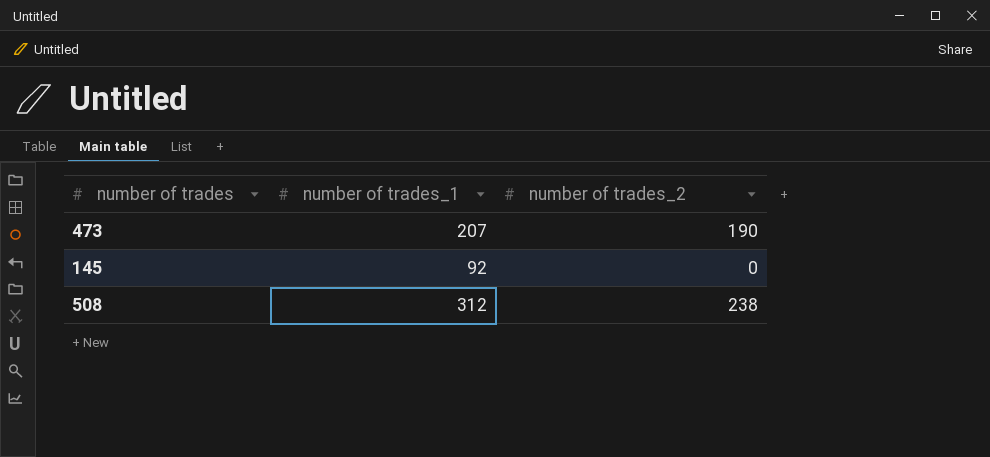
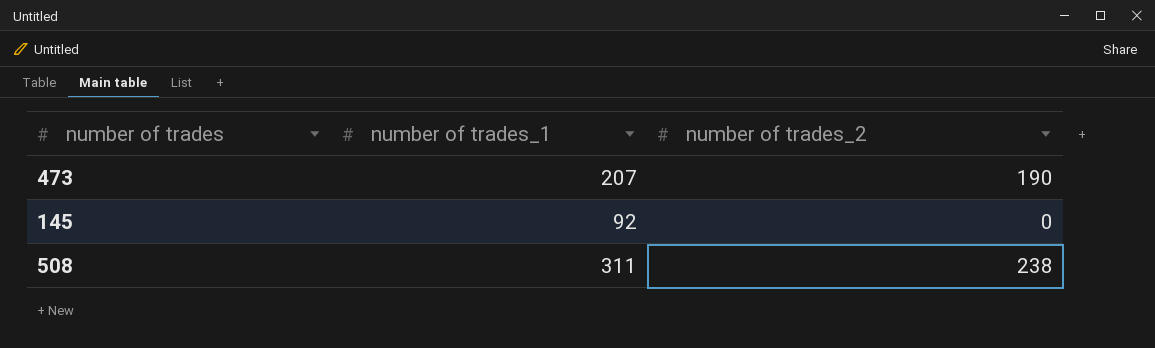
508 | number of trades_1: 312 -> 311

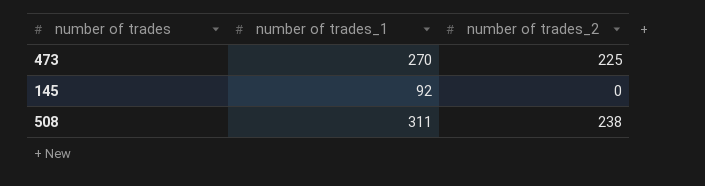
473 | number of trades_1: 207 -> 270
473 | number of trades_2: 190 -> 225

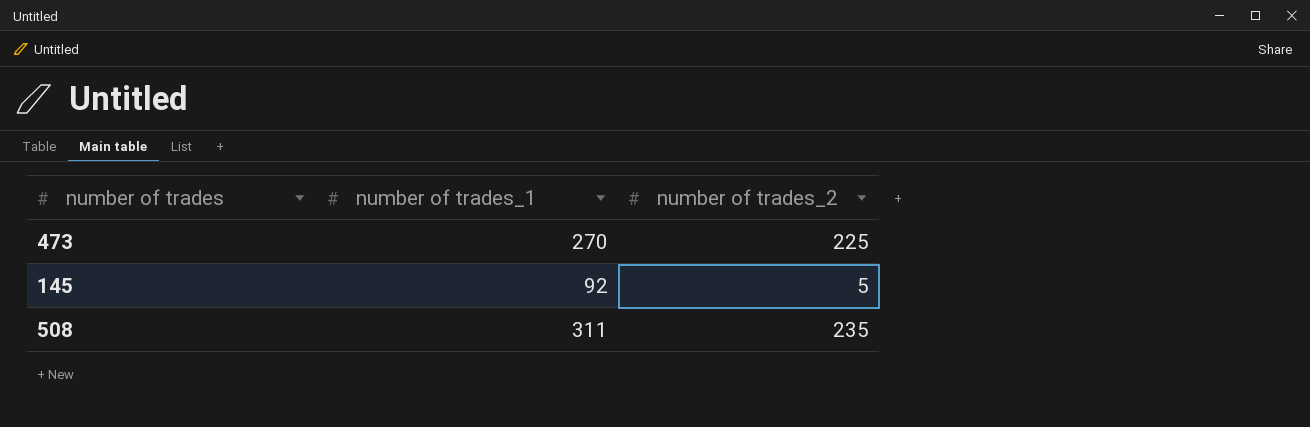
145 | number of trades_2: 0 -> 5
508 | number of trades_2: 238 -> 235

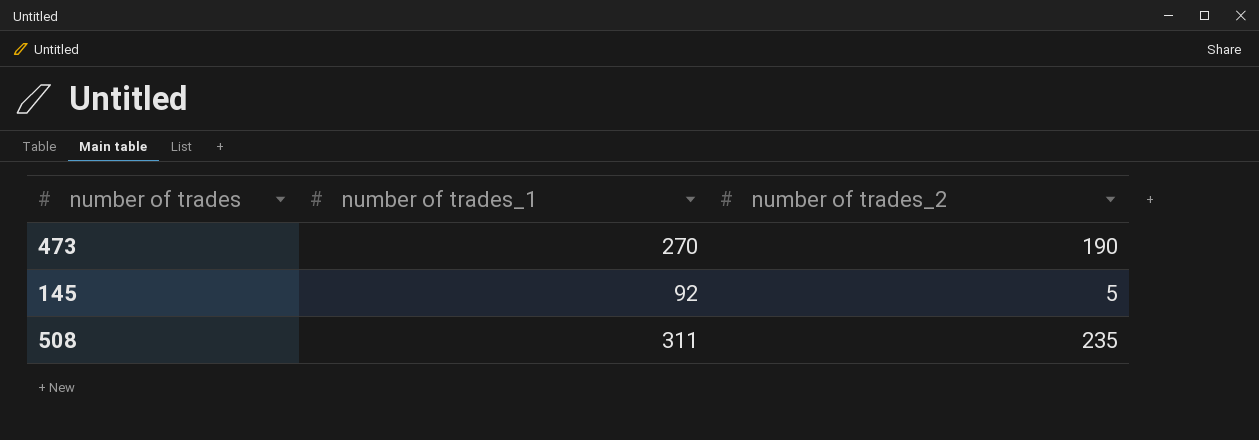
473 | number of trades_2: 225 -> 190

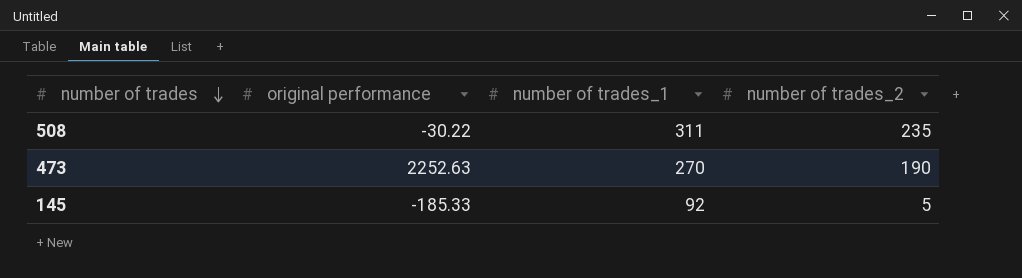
row order: none -> number of trades descending
column original performance | position: none -> 2

